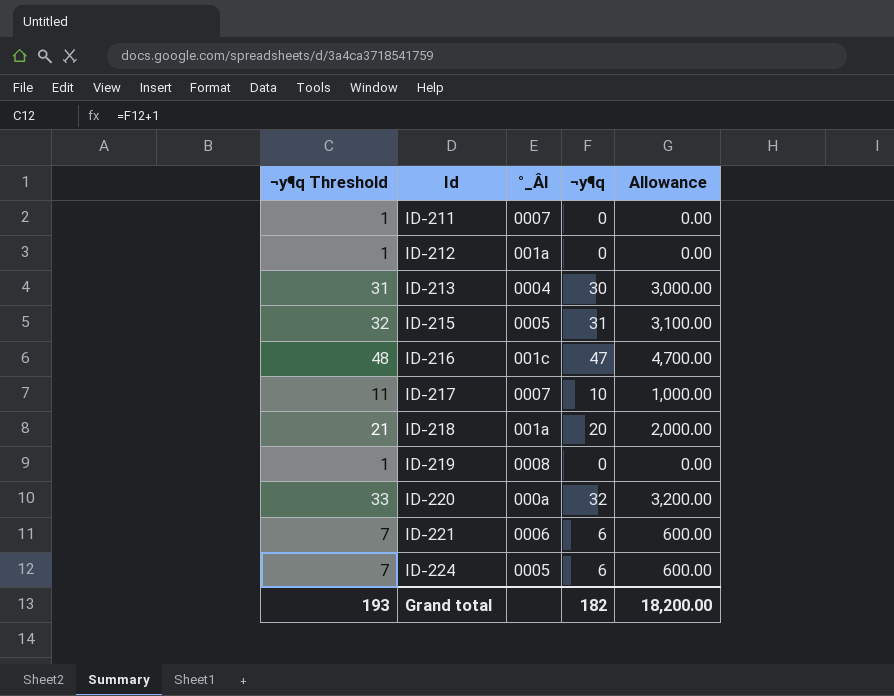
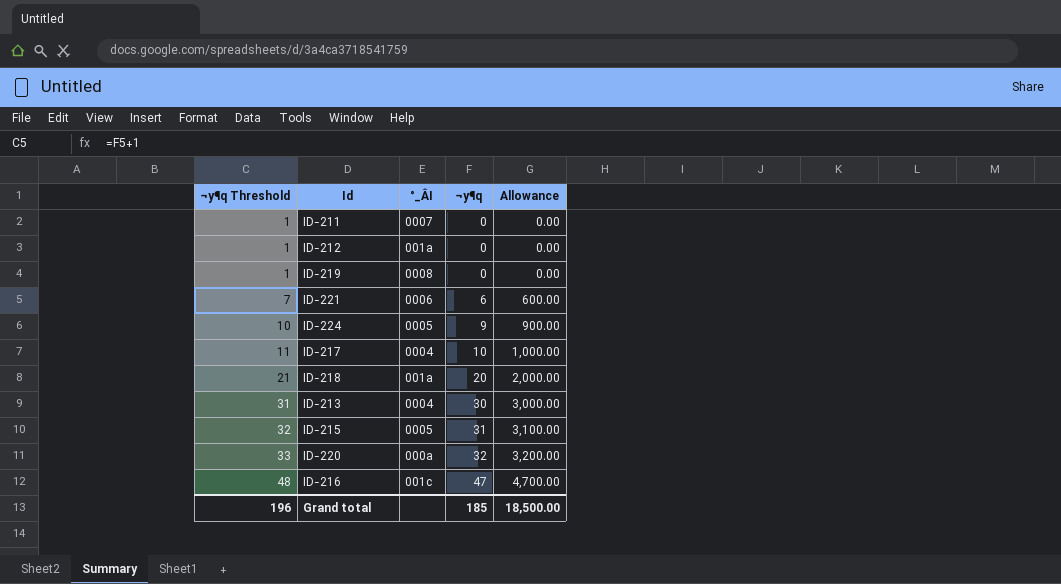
row order: Id ascending -> ¬y¶q Threshold ascending
ID-224 | ¬y¶q Threshold: 7 -> 10
ID-224 | ¬y¶q: 6 -> 9
ID-224 | Allowance: 600.00 -> 900.00
ID-217 | °_ÂI: 0007 -> 0004
Grand total | ¬y¶q Threshold: 193 -> 196
Grand total | ¬y¶q: 182 -> 185
Grand total | Allowance: 18,200.00 -> 18,500.00

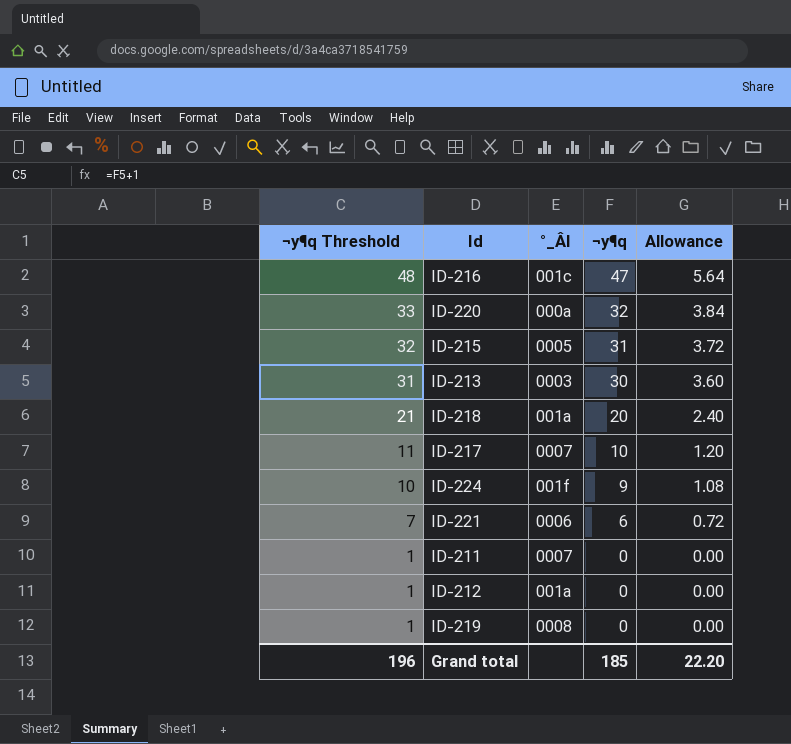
row order: ¬y¶q Threshold ascending -> ¬y¶q Threshold descending
column Allowance | formula: [¬y¶q] * 100 -> [¬y¶q] * 0.12
ID-213 | °_ÂI: 0004 -> 0003
ID-217 | °_ÂI: 0004 -> 0007
ID-224 | °_ÂI: 0005 -> 001f
Grand total | Allowance: 18,500.00 -> 22.20

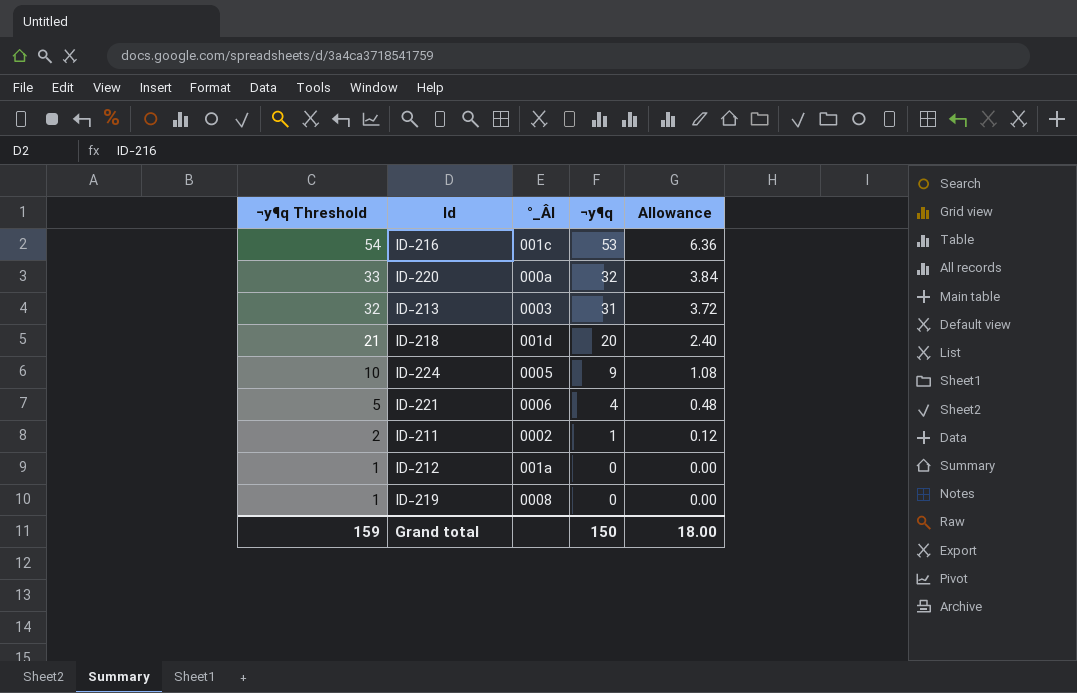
row ID-215: 32 | 0005 | 31 | 3.72 -> none
row ID-217: 11 | 0007 | 10 | 1.20 -> none
ID-216 | ¬y¶q Threshold: 48 -> 54
ID-216 | ¬y¶q: 47 -> 53
ID-216 | Allowance: 5.64 -> 6.36
ID-213 | ¬y¶q Threshold: 31 -> 32
ID-213 | ¬y¶q: 30 -> 31
ID-213 | Allowance: 3.60 -> 3.72
ID-218 | °_ÂI: 001a -> 001d
ID-224 | °_ÂI: 001f -> 0005
ID-221 | ¬y¶q Threshold: 7 -> 5
ID-221 | ¬y¶q: 6 -> 4
ID-221 | Allowance: 0.72 -> 0.48
ID-211 | ¬y¶q Threshold: 1 -> 2
ID-211 | °_ÂI: 0007 -> 0002
ID-211 | ¬y¶q: 0 -> 1
ID-211 | Allowance: 0.00 -> 0.12
Grand total | ¬y¶q Threshold: 196 -> 159
Grand total | ¬y¶q: 185 -> 150
Grand total | Allowance: 22.20 -> 18.00

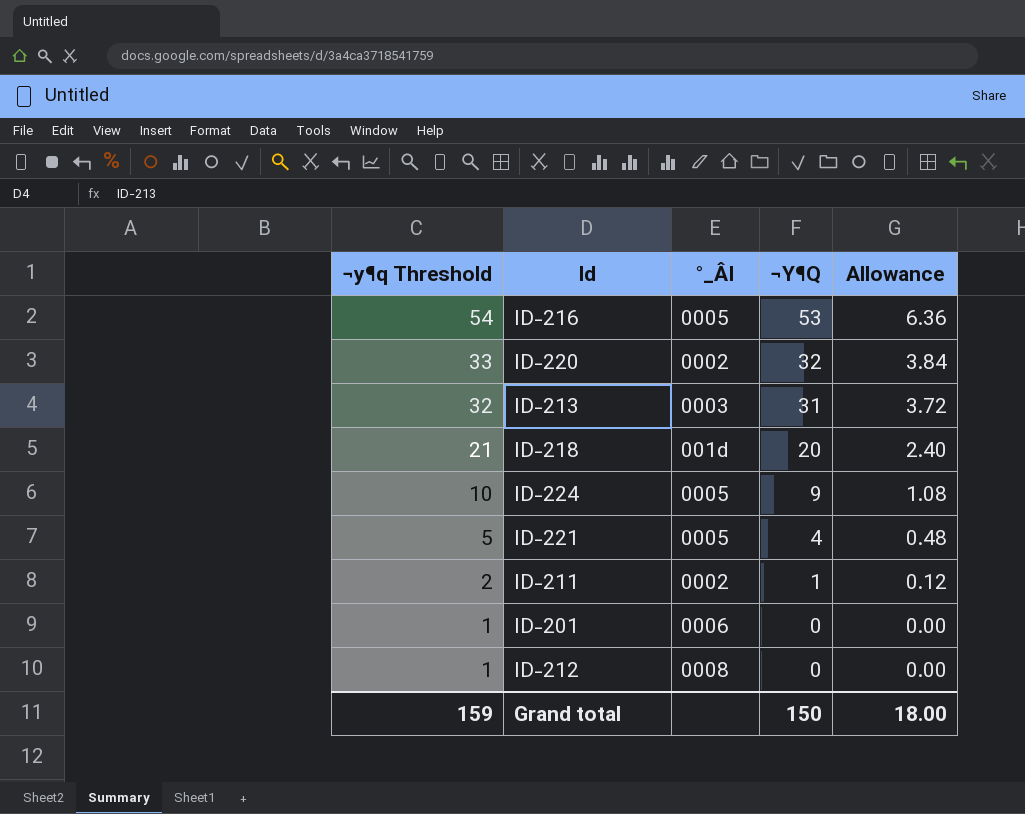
column name: ¬y¶q -> ¬Y¶Q
row ID-219: 1 | 0008 | 0 | 0.00 -> none
ID-216 | °_ÂI: 001c -> 0005
ID-220 | °_ÂI: 000a -> 0002
ID-221 | °_ÂI: 0006 -> 0005
row ID-201: none -> 1 | 0006 | 0 | 0.00
ID-212 | °_ÂI: 001a -> 0008

